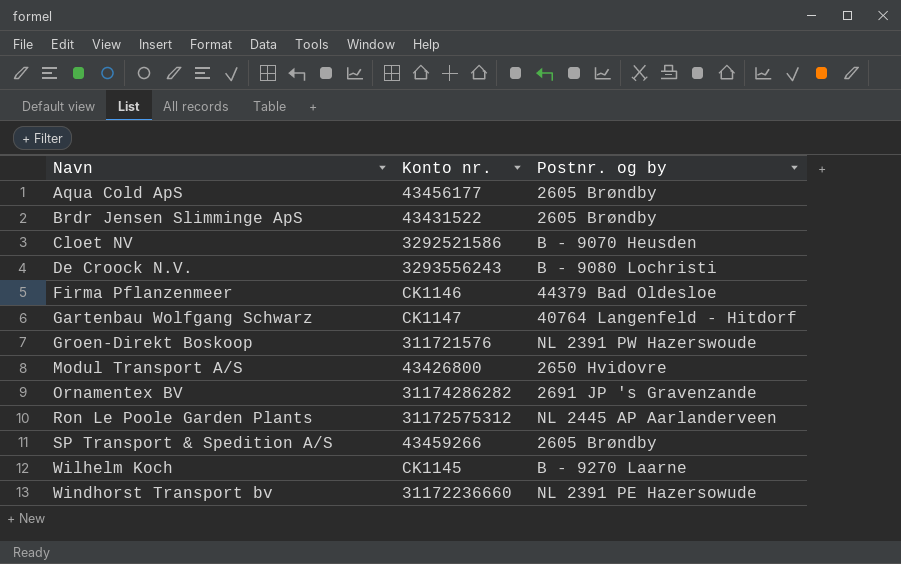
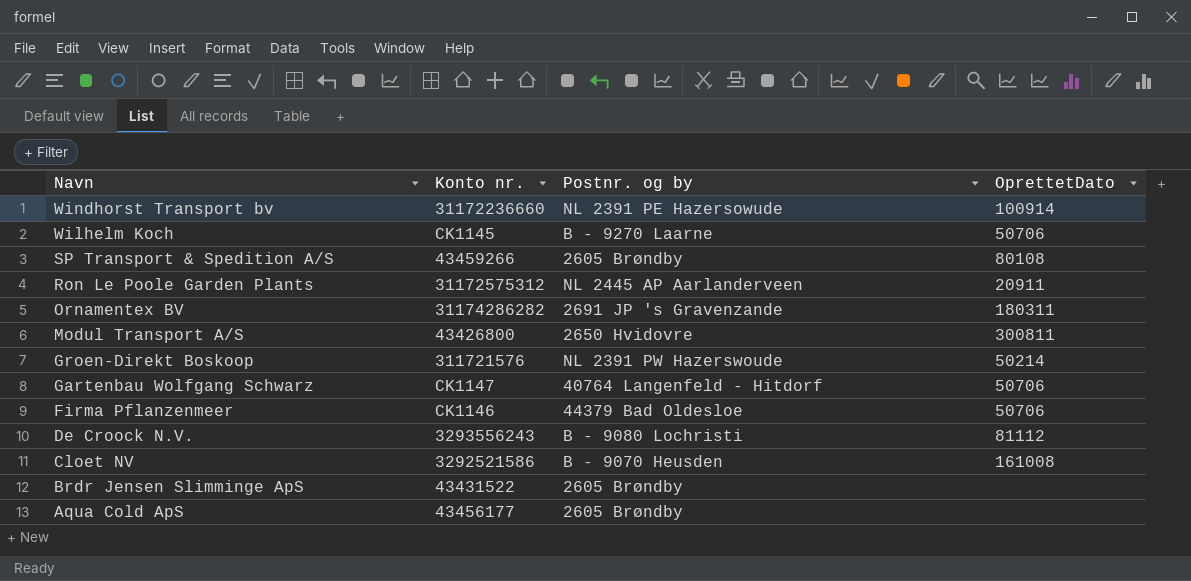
row order: Navn ascending -> Navn descending
column OprettetDato | position: none -> 4

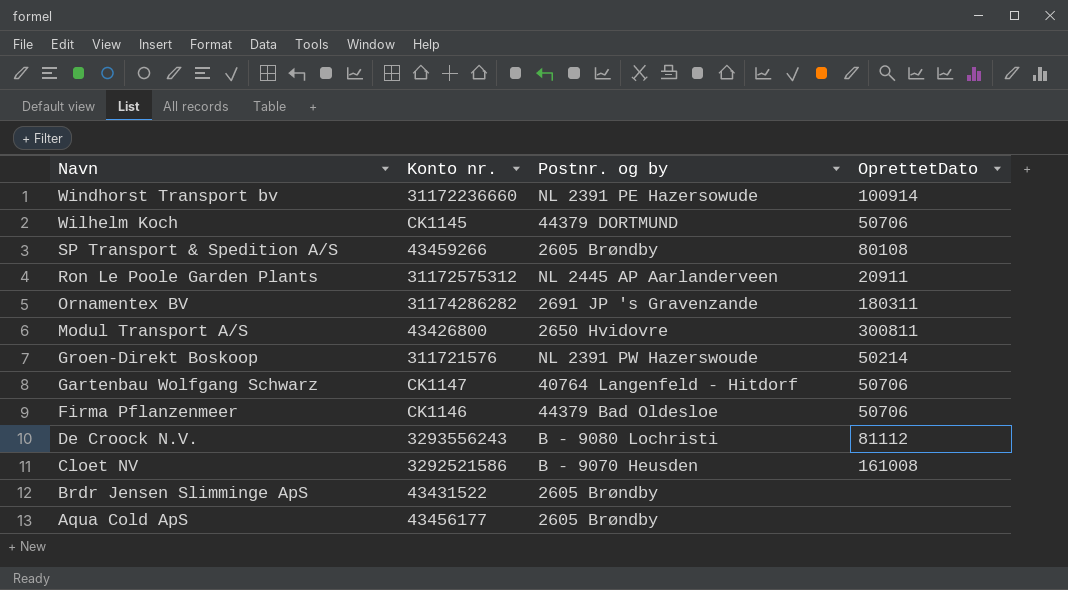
Wilhelm Koch | Postnr. og by: B - 9270 Laarne -> 44379 DORTMUND

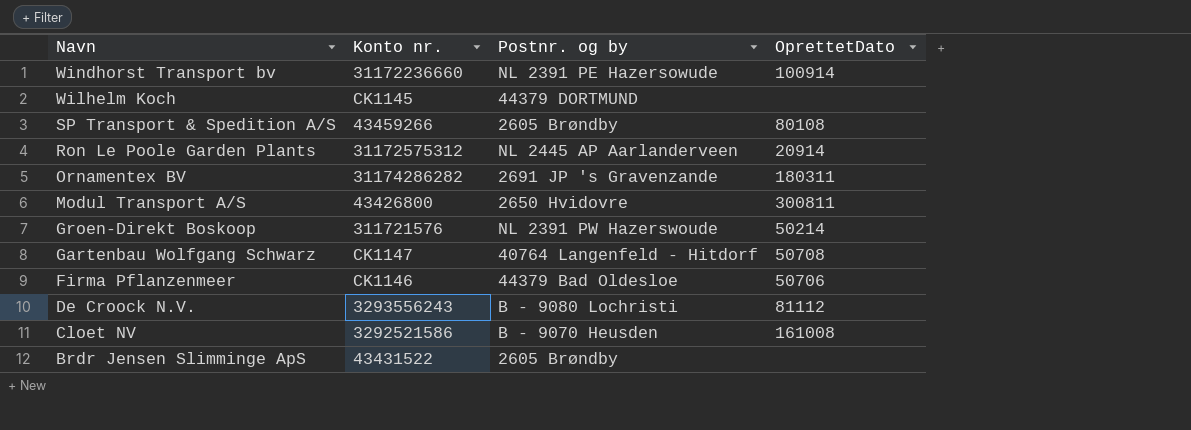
row Aqua Cold ApS: 43456177 | 2605 Brøndby | none -> none
Wilhelm Koch | OprettetDato: 50706 -> none
Ron Le Poole Garden Plants | OprettetDato: 20911 -> 20914
Gartenbau Wolfgang Schwarz | OprettetDato: 50706 -> 50708

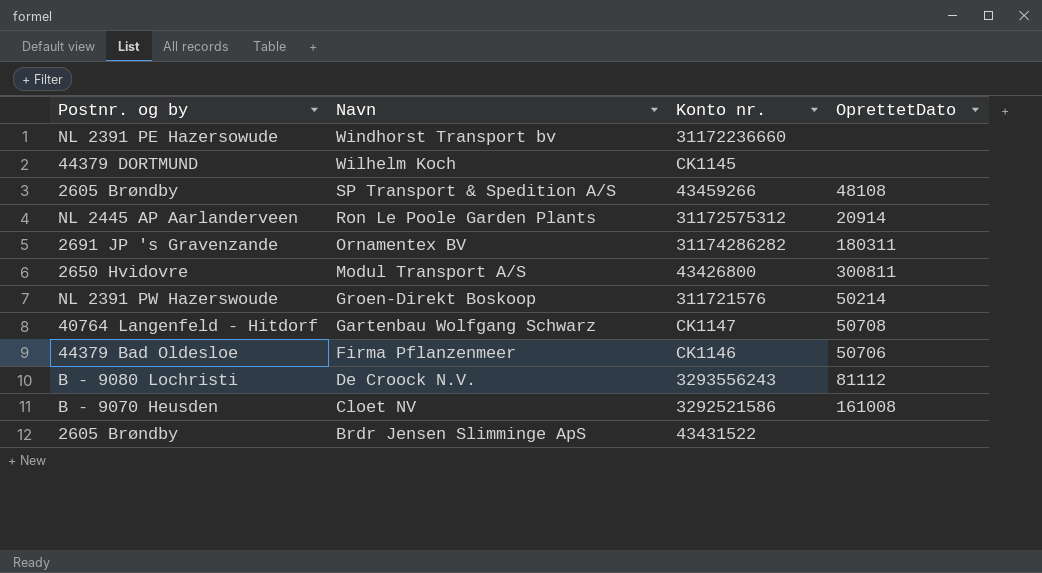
column Postnr. og by | position: 3 -> 1
Windhorst Transport bv | OprettetDato: 100914 -> none
SP Transport & Spedition A/S | OprettetDato: 80108 -> 48108

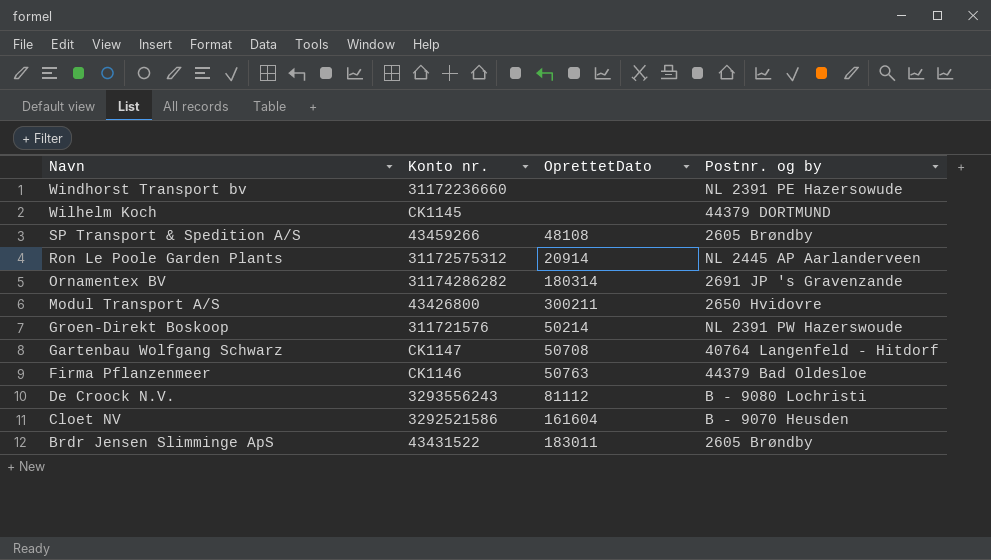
column Postnr. og by | position: 1 -> 4
Ornamentex BV | OprettetDato: 180311 -> 180314
Modul Transport A/S | OprettetDato: 300811 -> 300211
Firma Pflanzenmeer | OprettetDato: 50706 -> 50763
Cloet NV | OprettetDato: 161008 -> 161604
Brdr Jensen Slimminge ApS | OprettetDato: none -> 183011

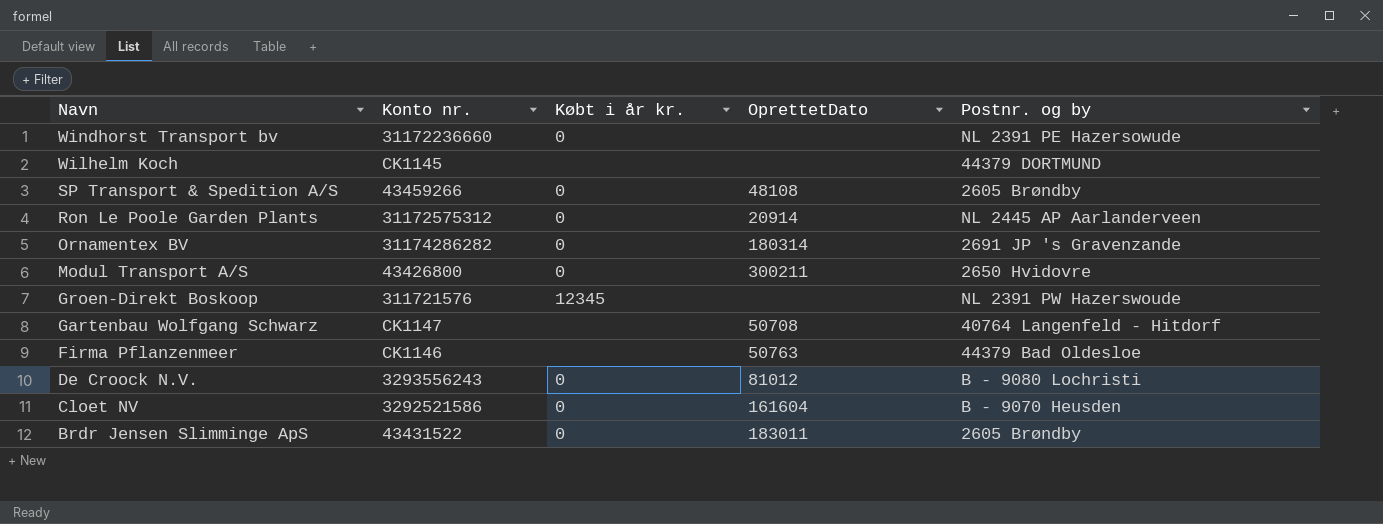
column Købt i år kr. | position: none -> 3
Groen-Direkt Boskoop | OprettetDato: 50214 -> none
De Croock N.V. | OprettetDato: 81112 -> 81012

